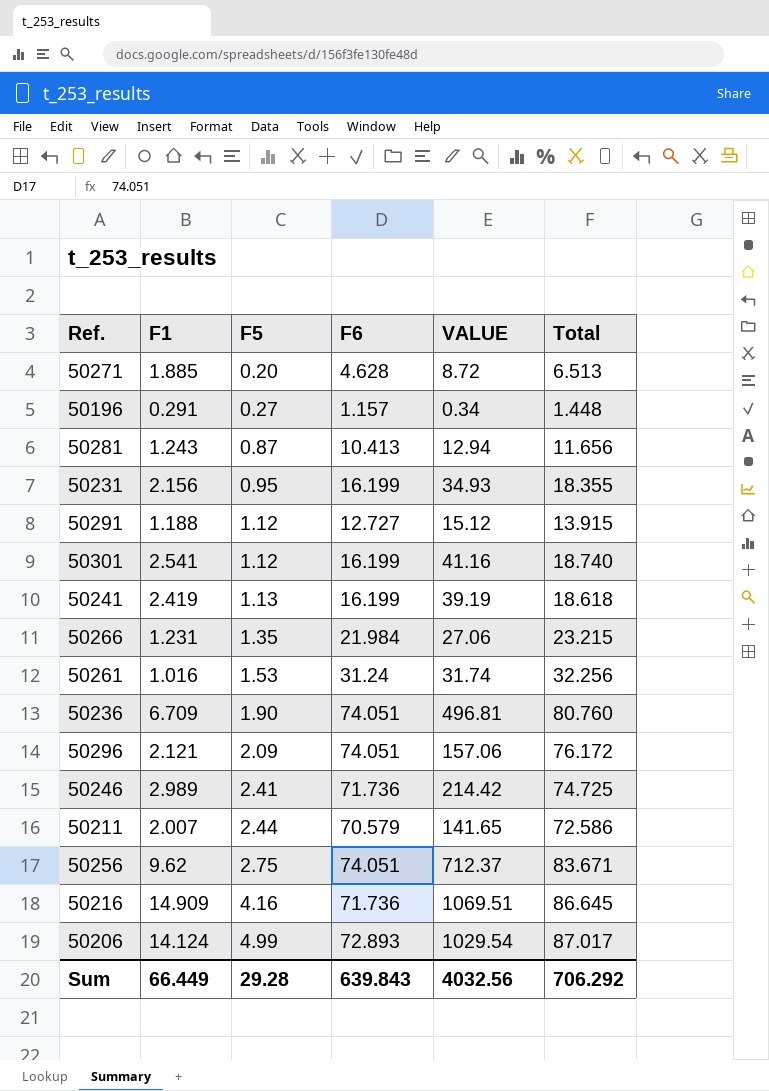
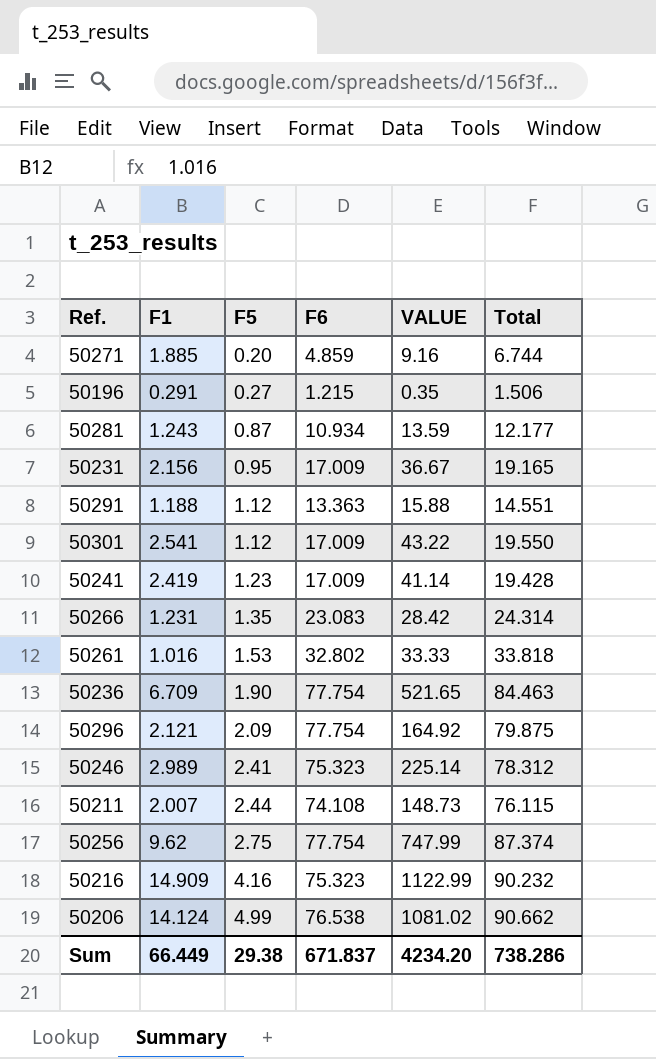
50271 | F6: 4.628 -> 4.859
50271 | VALUE: 8.72 -> 9.16
50271 | Total: 6.513 -> 6.744
50196 | F6: 1.157 -> 1.215
50196 | VALUE: 0.34 -> 0.35
50196 | Total: 1.448 -> 1.506
50281 | F6: 10.413 -> 10.934
50281 | VALUE: 12.94 -> 13.59
50281 | Total: 11.656 -> 12.177
50231 | F6: 16.199 -> 17.009
50231 | VALUE: 34.93 -> 36.67
50231 | Total: 18.355 -> 19.165
50291 | F6: 12.727 -> 13.363
50291 | VALUE: 15.12 -> 15.88
50291 | Total: 13.915 -> 14.551
50301 | F6: 16.199 -> 17.009
50301 | VALUE: 41.16 -> 43.22
50301 | Total: 18.740 -> 19.550
50241 | F5: 1.13 -> 1.23
50241 | F6: 16.199 -> 17.009
50241 | VALUE: 39.19 -> 41.14
50241 | Total: 18.618 -> 19.428
50266 | F6: 21.984 -> 23.083
50266 | VALUE: 27.06 -> 28.42
50266 | Total: 23.215 -> 24.314
50261 | F6: 31.24 -> 32.802
50261 | VALUE: 31.74 -> 33.33
50261 | Total: 32.256 -> 33.818
50236 | F6: 74.051 -> 77.754
50236 | VALUE: 496.81 -> 521.65
50236 | Total: 80.760 -> 84.463
50296 | F6: 74.051 -> 77.754
50296 | VALUE: 157.06 -> 164.92
50296 | Total: 76.172 -> 79.875
50246 | F6: 71.736 -> 75.323
50246 | VALUE: 214.42 -> 225.14
50246 | Total: 74.725 -> 78.312
50211 | F6: 70.579 -> 74.108
50211 | VALUE: 141.65 -> 148.73
50211 | Total: 72.586 -> 76.115
50256 | F6: 74.051 -> 77.754
50256 | VALUE: 712.37 -> 747.99
50256 | Total: 83.671 -> 87.374
50216 | F6: 71.736 -> 75.323
50216 | VALUE: 1069.51 -> 1122.99
50216 | Total: 86.645 -> 90.232
50206 | F6: 72.893 -> 76.538
50206 | VALUE: 1029.54 -> 1081.02
50206 | Total: 87.017 -> 90.662
Sum | F5: 29.28 -> 29.38
Sum | F6: 639.843 -> 671.837
Sum | VALUE: 4032.56 -> 4234.20
Sum | Total: 706.292 -> 738.286

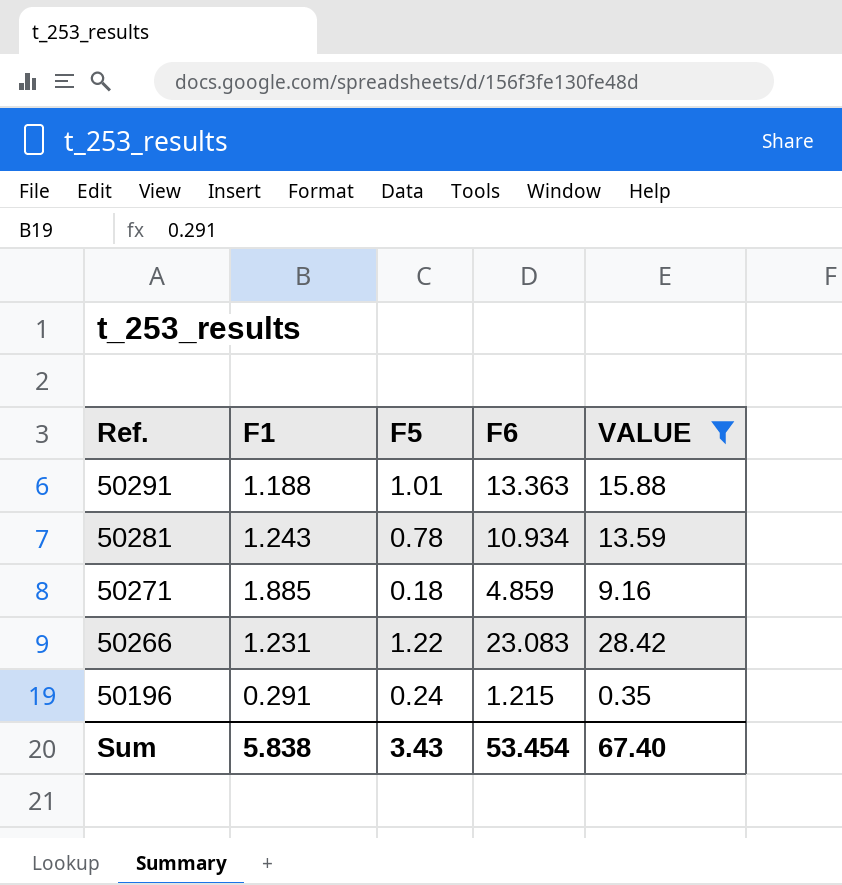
filter: none -> VALUE <= 28.42
row order: F5 ascending -> Ref. descending
column Total | formula: [F1] + [F6] -> none
50291 | F5: 1.12 -> 1.01
50281 | F5: 0.87 -> 0.78
50271 | F5: 0.20 -> 0.18
50266 | F5: 1.35 -> 1.22
50196 | F5: 0.27 -> 0.24
Sum | F1: 66.449 -> 5.838
Sum | F5: 29.38 -> 3.43
Sum | F6: 671.837 -> 53.454
Sum | VALUE: 4234.20 -> 67.40

